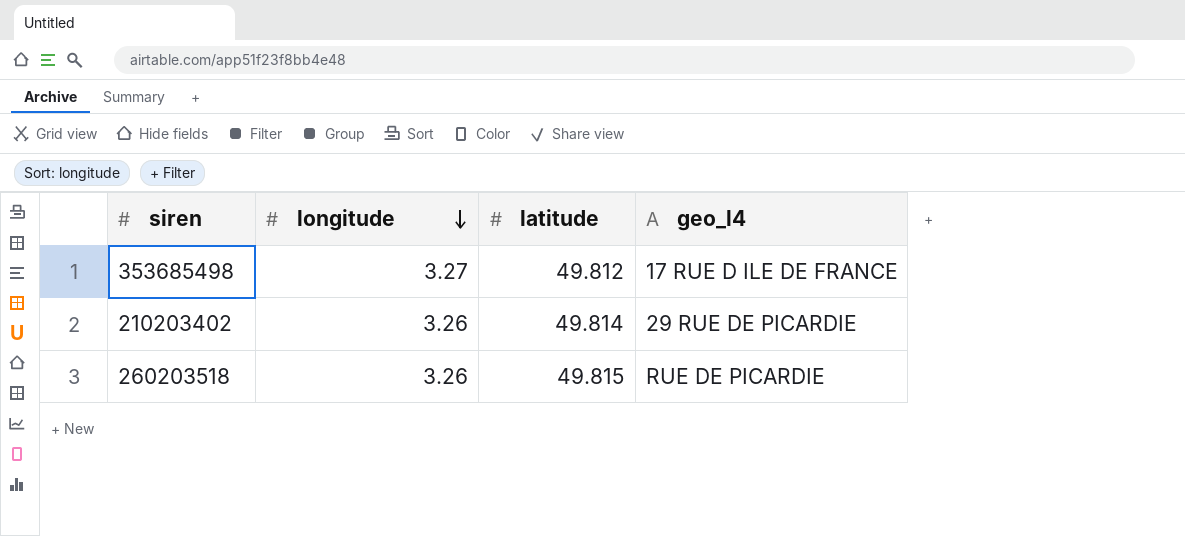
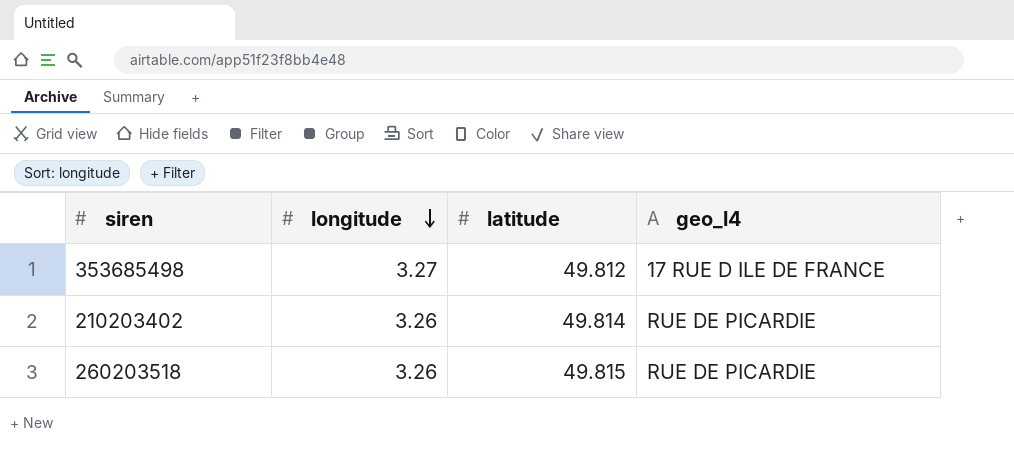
210203402 | geo_l4: 29 RUE DE PICARDIE -> RUE DE PICARDIE

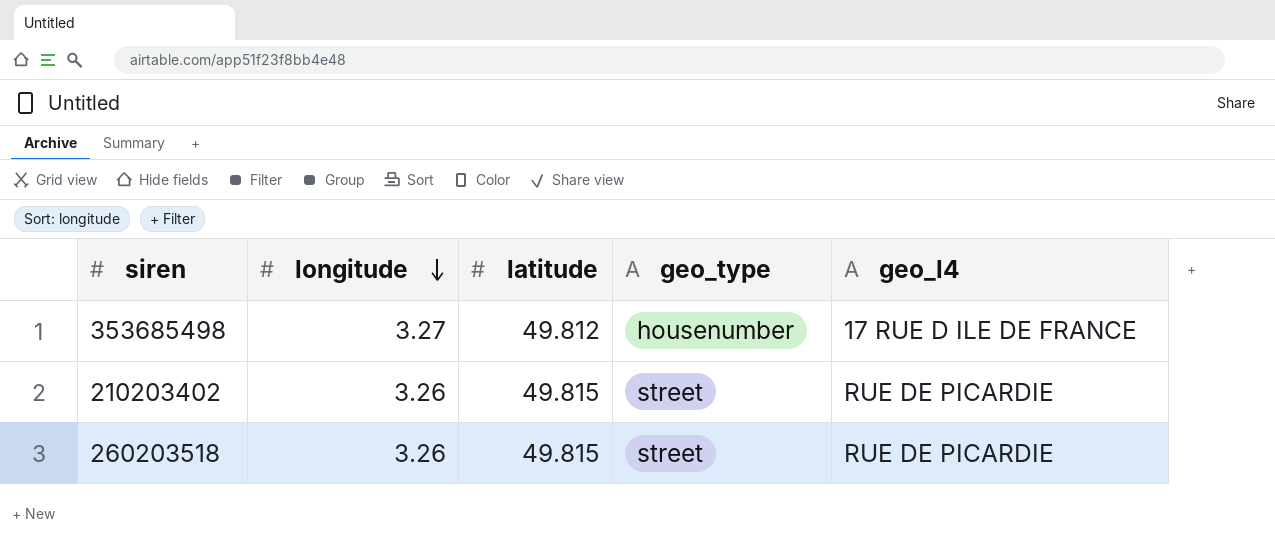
column geo_type | position: none -> 4
210203402 | latitude: 49.814 -> 49.815

